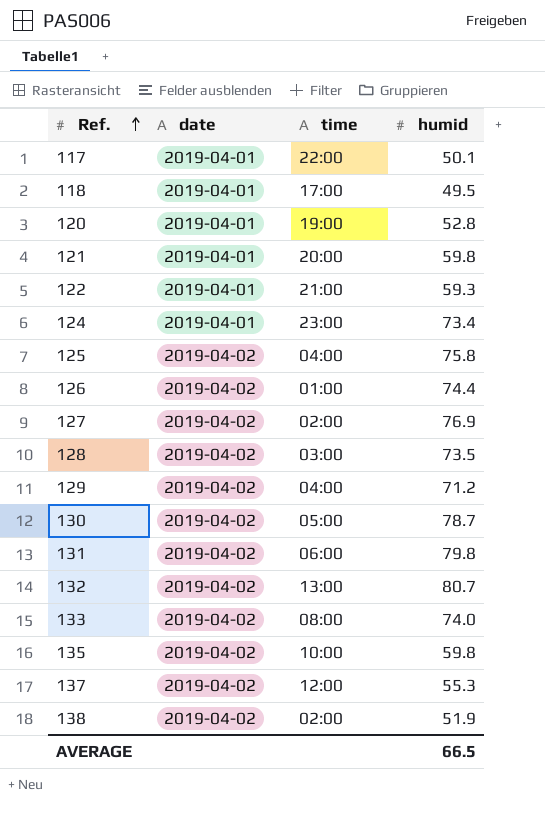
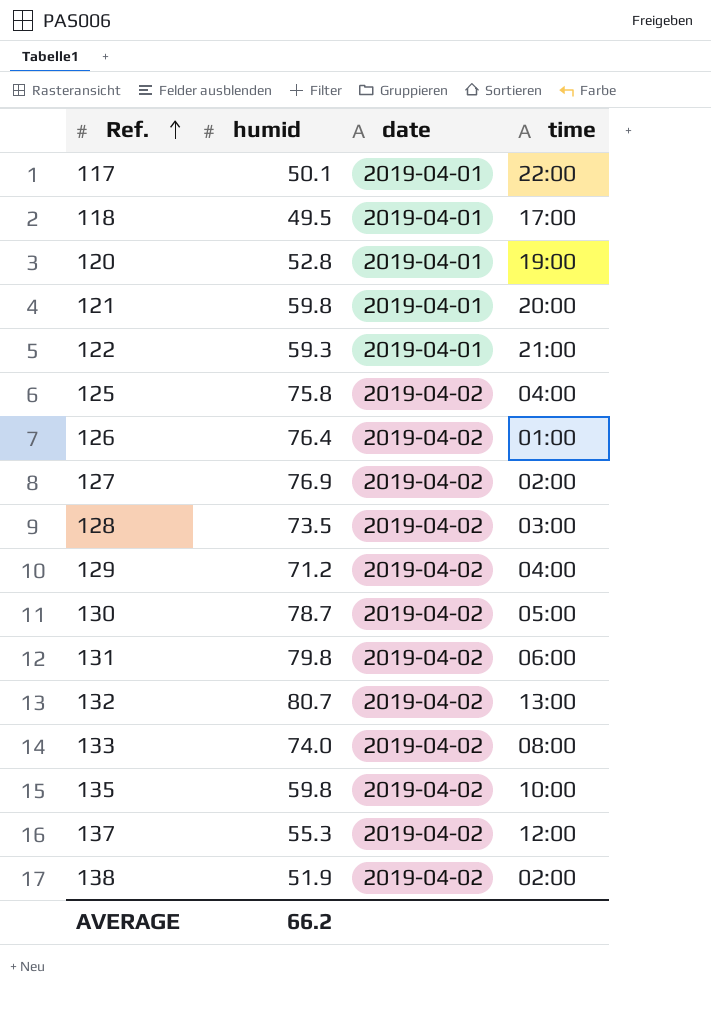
column humid | position: 4 -> 2
row 124: 2019-04-01 | 23:00 | 73.4 -> none
126 | humid: 74.4 -> 76.4
AVERAGE | humid: 66.5 -> 66.2

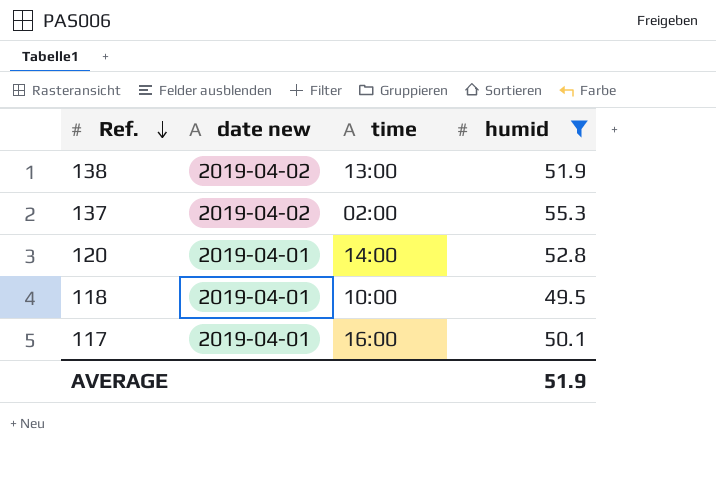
filter: none -> humid <= 55.3
row order: Ref. ascending -> Ref. descending
column name: date -> date new
column humid | position: 2 -> 4
138 | time: 02:00 -> 13:00
137 | time: 12:00 -> 02:00
120 | time: 19:00 -> 14:00
118 | time: 17:00 -> 10:00
117 | time: 22:00 -> 16:00
AVERAGE | humid: 66.2 -> 51.9

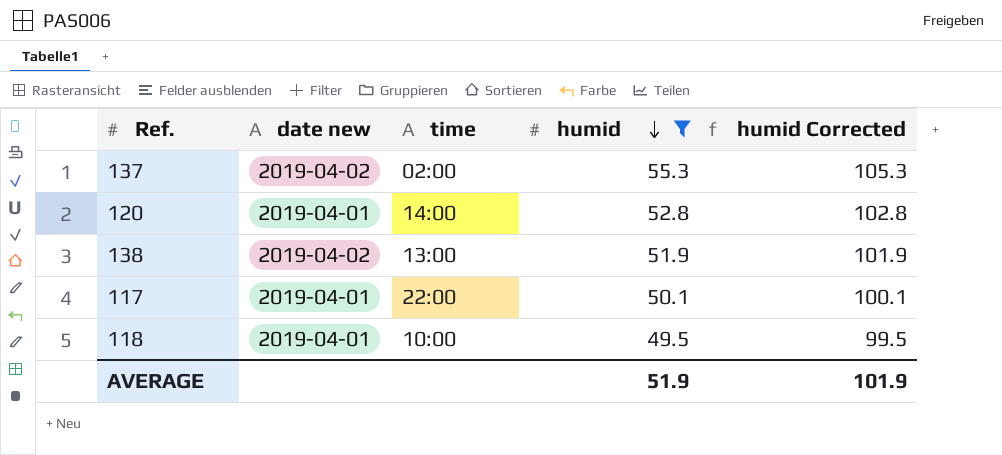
row order: Ref. descending -> humid descending
column humid Corrected | formula: none -> [humid] + 50
117 | time: 16:00 -> 22:00

